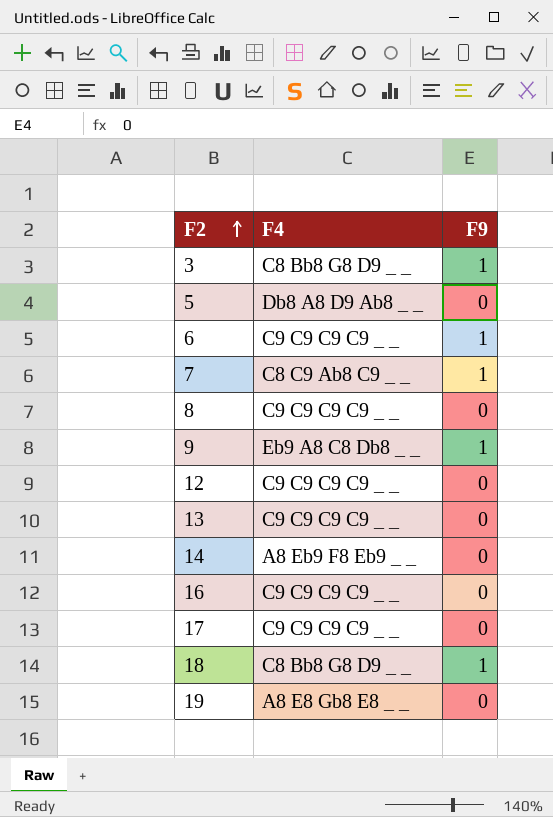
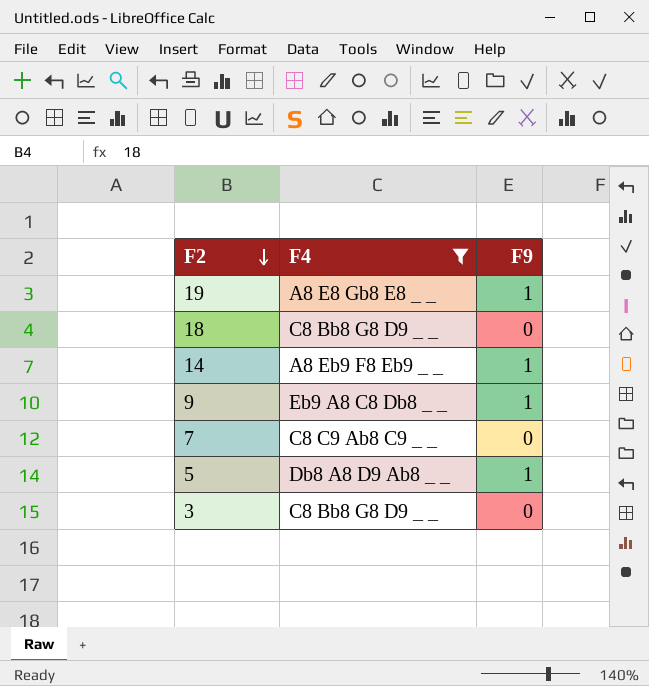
filter: none -> F4 != C9 C9 C9 C9 _ _
row order: F2 ascending -> F2 descending
19 | F9: 0 -> 1
18 | F9: 1 -> 0
14 | F9: 0 -> 1
7 | F9: 1 -> 0
5 | F9: 0 -> 1
3 | F9: 1 -> 0

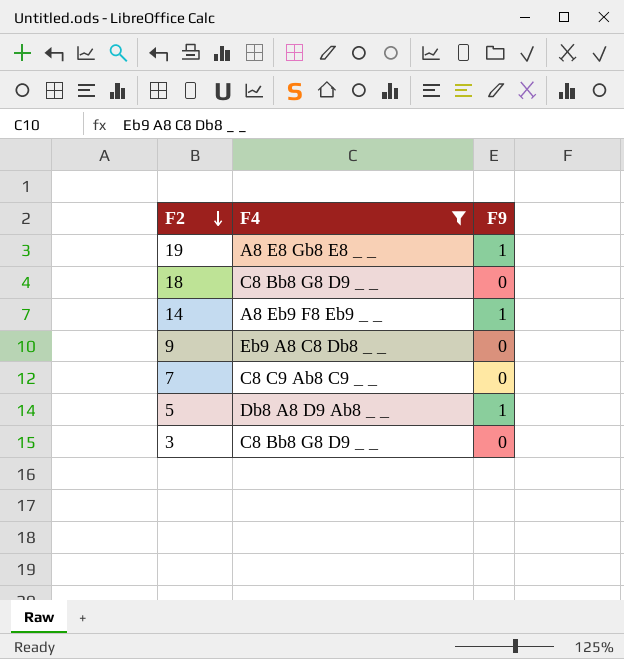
9 | F9: 1 -> 0

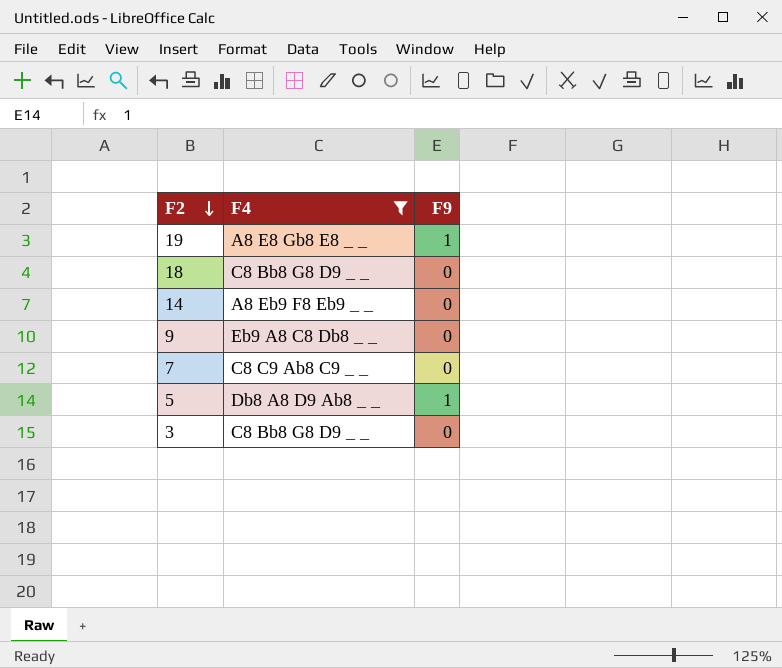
14 | F9: 1 -> 0

